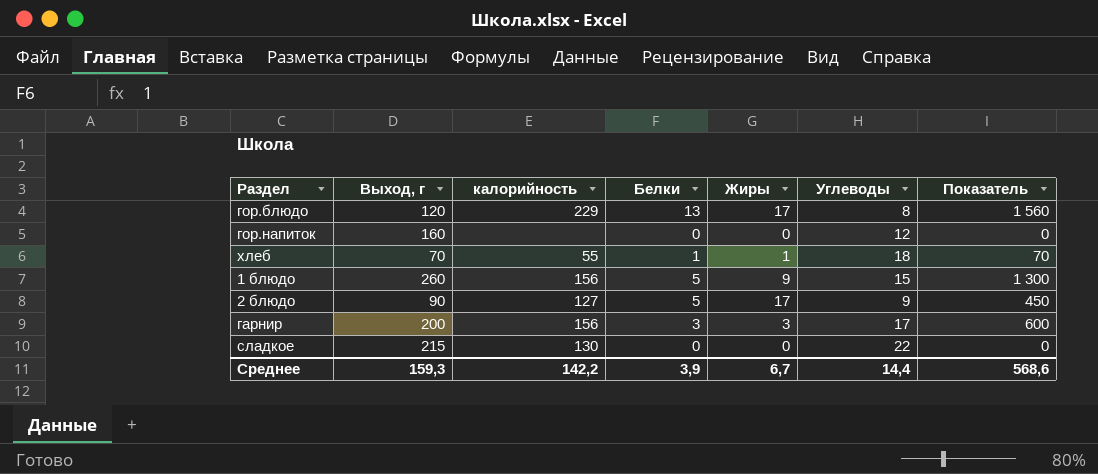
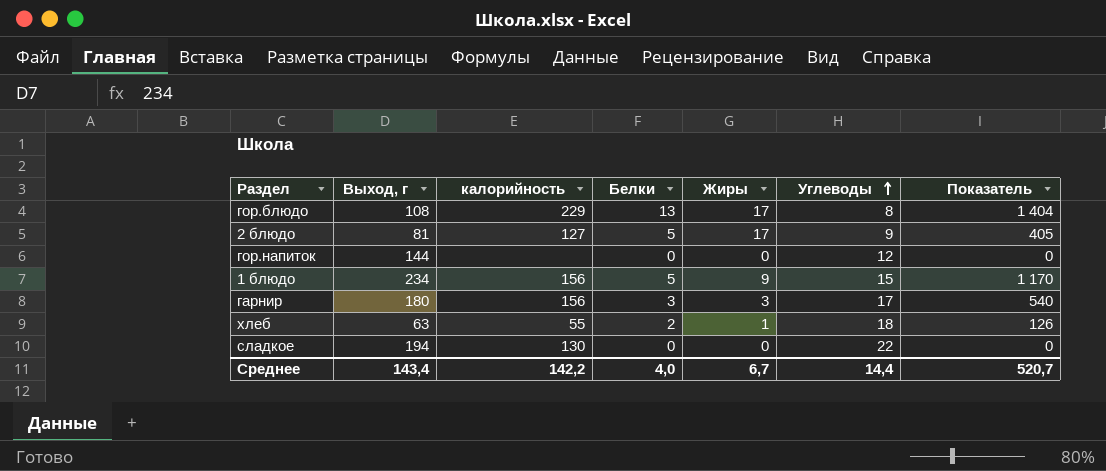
row order: none -> Углеводы ascending
гор.блюдо | Выход, г: 120 -> 108
гор.блюдо | Показатель: 1 560 -> 1 404
2 блюдо | Выход, г: 90 -> 81
2 блюдо | Показатель: 450 -> 405
гор.напиток | Выход, г: 160 -> 144
1 блюдо | Выход, г: 260 -> 234
1 блюдо | Показатель: 1 300 -> 1 170
гарнир | Выход, г: 200 -> 180
гарнир | Показатель: 600 -> 540
хлеб | Выход, г: 70 -> 63
хлеб | Белки: 1 -> 2
хлеб | Показатель: 70 -> 126
сладкое | Выход, г: 215 -> 194
Среднее | Выход, г: 159,3 -> 143,4
Среднее | Белки: 3,9 -> 4,0
Среднее | Показатель: 568,6 -> 520,7

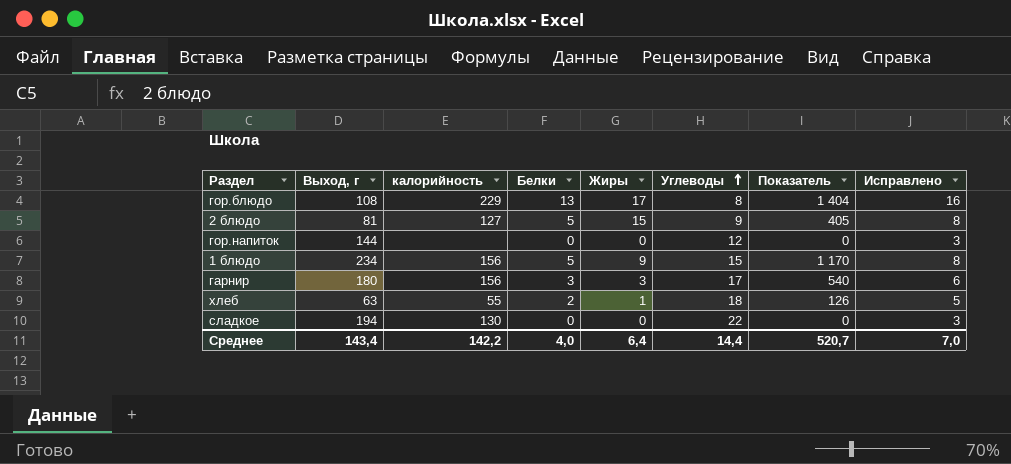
column Исправлено | formula: none -> [Белки] + 3
2 блюдо | Жиры: 17 -> 15
Среднее | Жиры: 6,7 -> 6,4

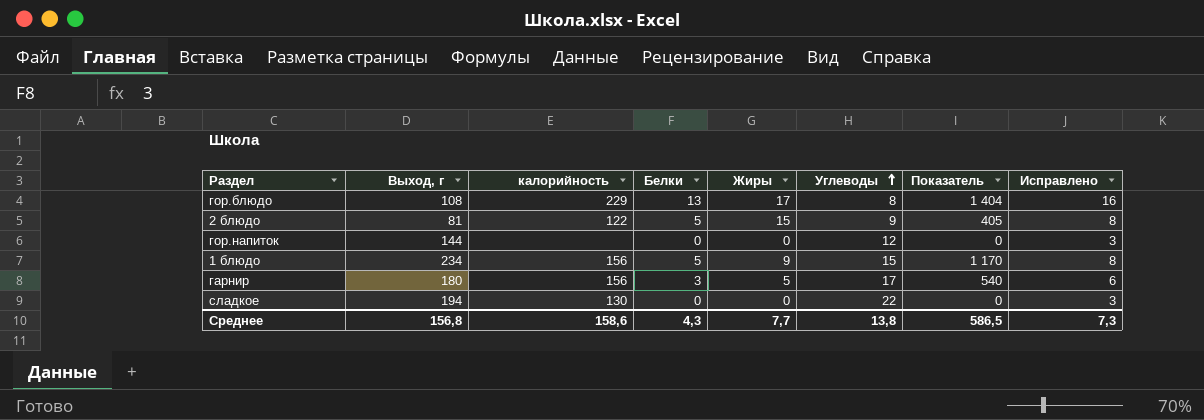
row хлеб: 63 | 55 | 2 | 1 | 18 | 126 | 5 -> none
2 блюдо | калорийность: 127 -> 122
гарнир | Жиры: 3 -> 5
Среднее | Выход, г: 143,4 -> 156,8
Среднее | калорийность: 142,2 -> 158,6
Среднее | Белки: 4,0 -> 4,3
Среднее | Жиры: 6,4 -> 7,7
Среднее | Углеводы: 14,4 -> 13,8
Среднее | Показатель: 520,7 -> 586,5
Среднее | Исправлено: 7,0 -> 7,3

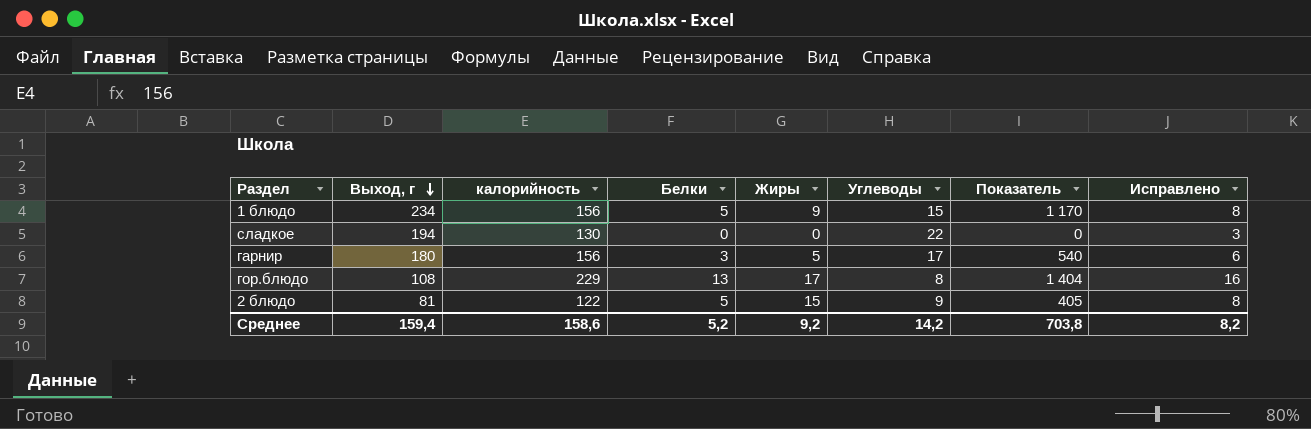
row order: Углеводы ascending -> Выход, г descending
row гор.напиток: 144 | none | 0 | 0 | 12 | 0 | 3 -> none
Среднее | Выход, г: 156,8 -> 159,4
Среднее | Белки: 4,3 -> 5,2
Среднее | Жиры: 7,7 -> 9,2
Среднее | Углеводы: 13,8 -> 14,2
Среднее | Показатель: 586,5 -> 703,8
Среднее | Исправлено: 7,3 -> 8,2

